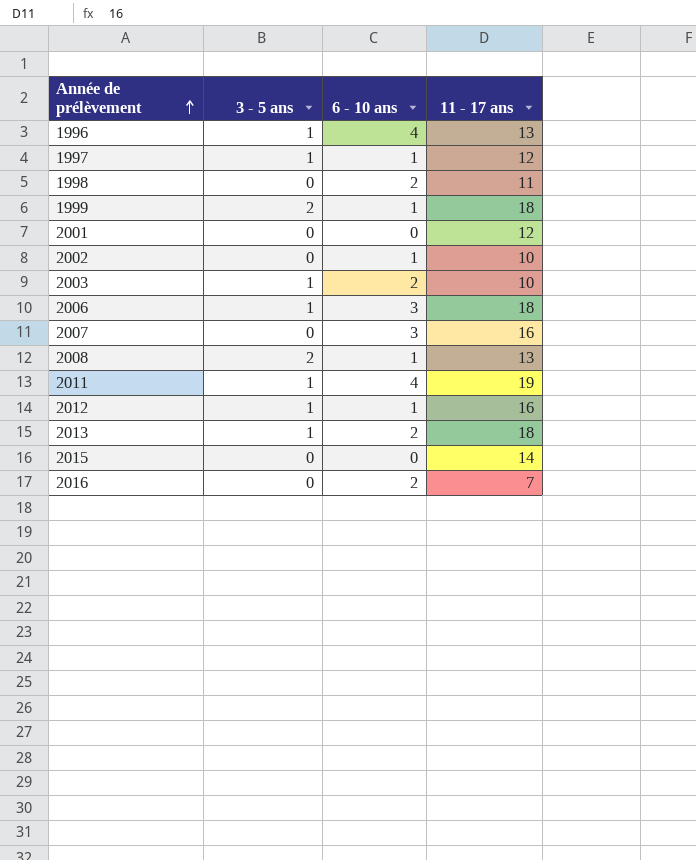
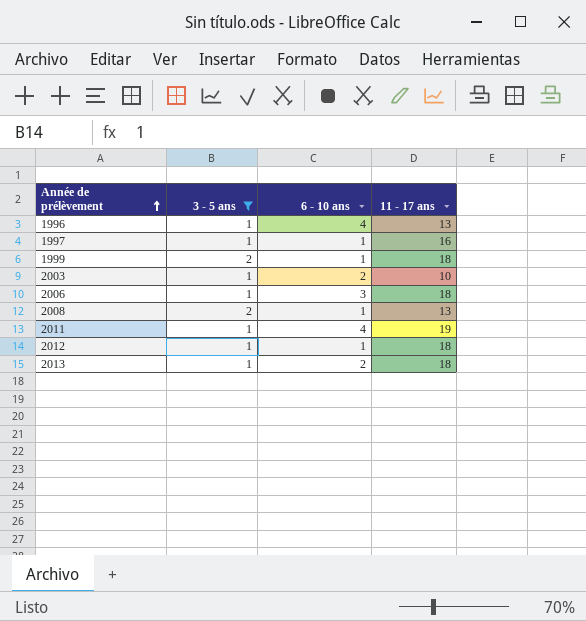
filter: none -> 3 - 5 ans != 0
1997 | 11 - 17 ans: 12 -> 16
2012 | 11 - 17 ans: 16 -> 18

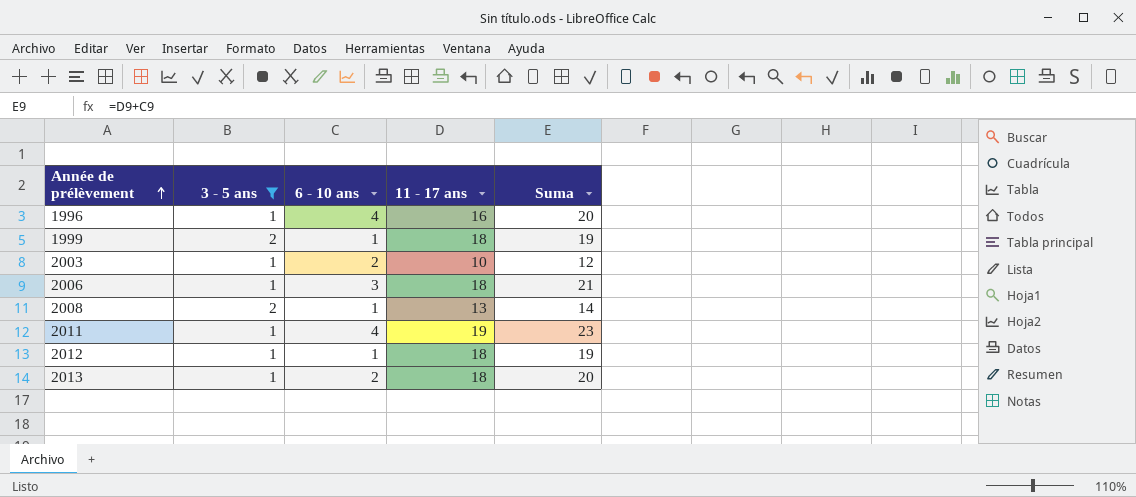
column Suma | formula: none -> [6 - 10 ans] + [11 - 17 ans]
row 1997: 1 | 1 | 16 -> none
1996 | 11 - 17 ans: 13 -> 16

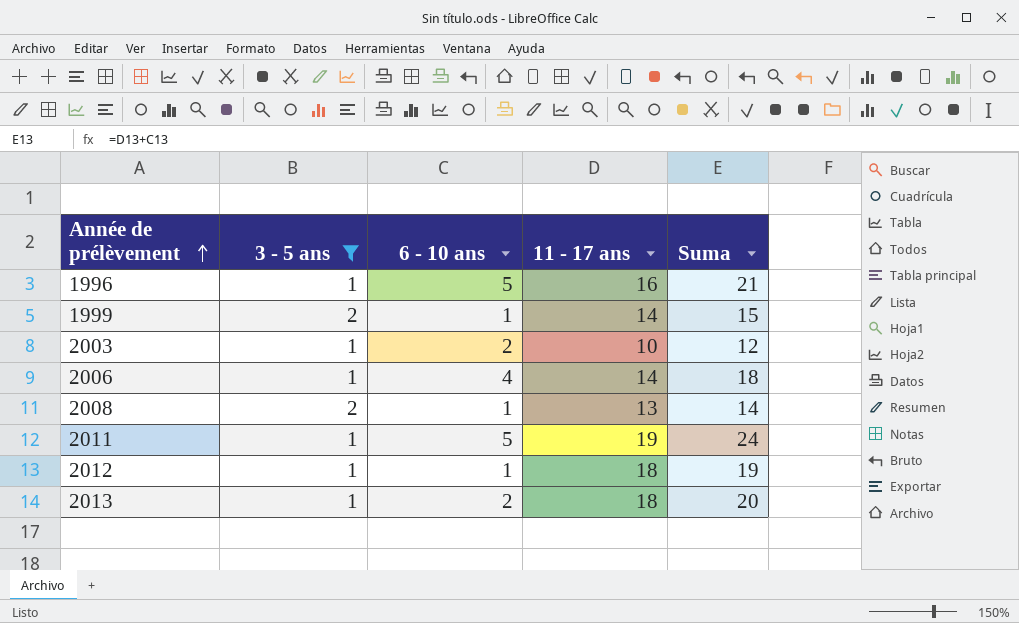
1996 | 6 - 10 ans: 4 -> 5
1996 | Suma: 20 -> 21
1999 | 11 - 17 ans: 18 -> 14
1999 | Suma: 19 -> 15
2006 | 6 - 10 ans: 3 -> 4
2006 | 11 - 17 ans: 18 -> 14
2006 | Suma: 21 -> 18
2011 | 6 - 10 ans: 4 -> 5
2011 | Suma: 23 -> 24

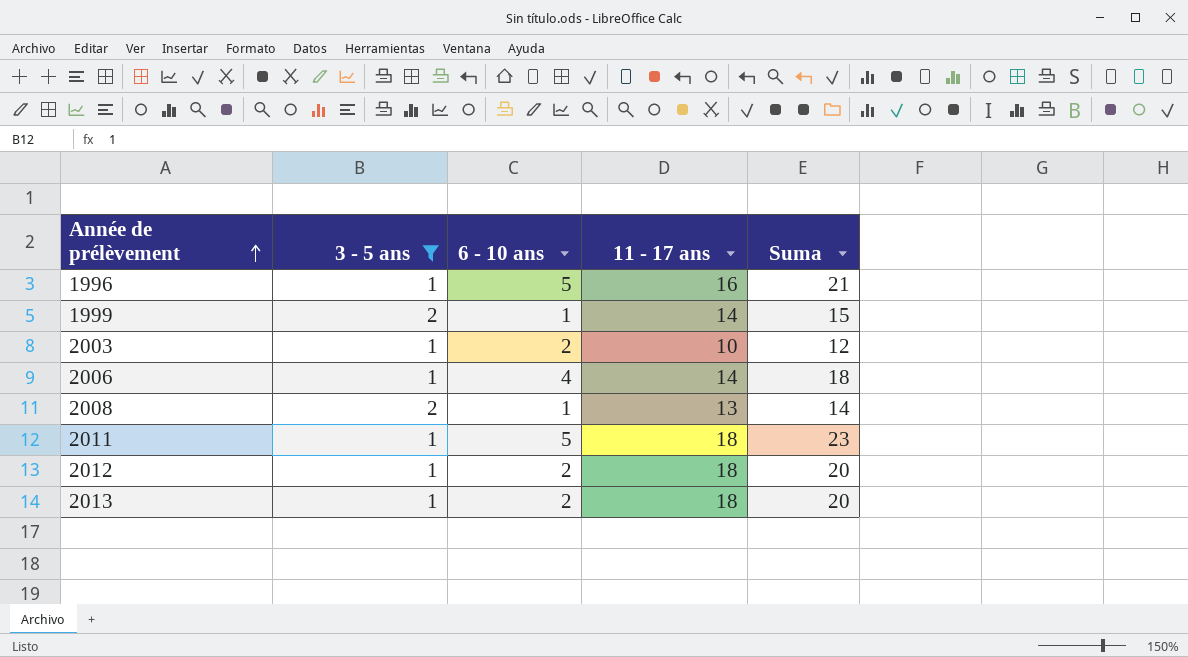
2011 | 11 - 17 ans: 19 -> 18
2011 | Suma: 24 -> 23
2012 | 6 - 10 ans: 1 -> 2
2012 | Suma: 19 -> 20

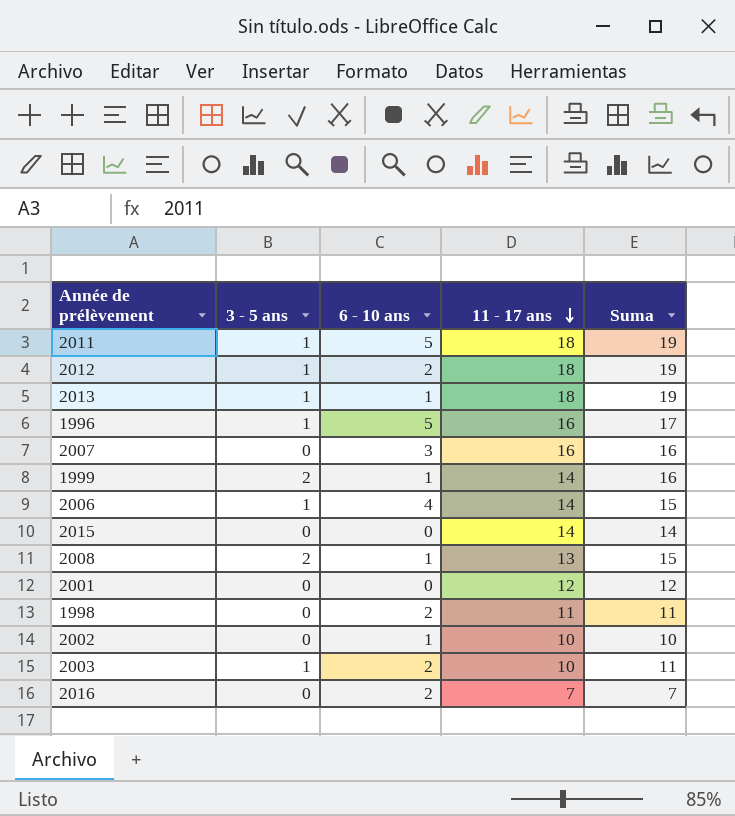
filter: 3 - 5 ans != 0 -> none
row order: Année de prélèvement ascending -> 11 - 17 ans descending
column Suma | formula: [6 - 10 ans] + [11 - 17 ans] -> [3 - 5 ans] + [11 - 17 ans]
2013 | 6 - 10 ans: 2 -> 1

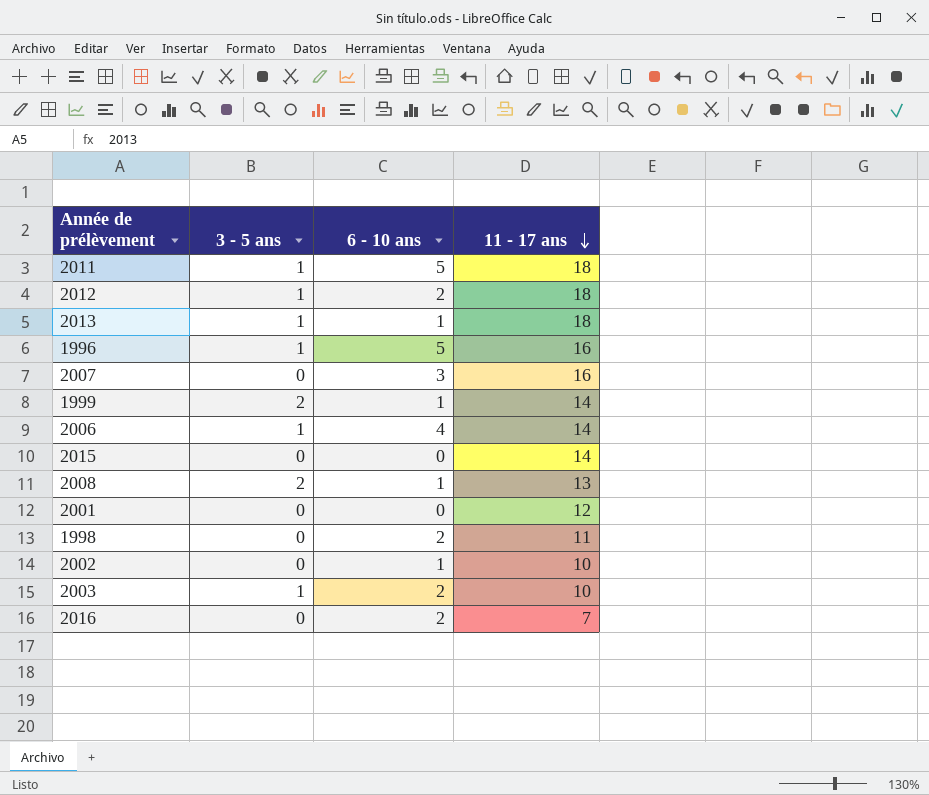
column Suma | formula: [3 - 5 ans] + [11 - 17 ans] -> none

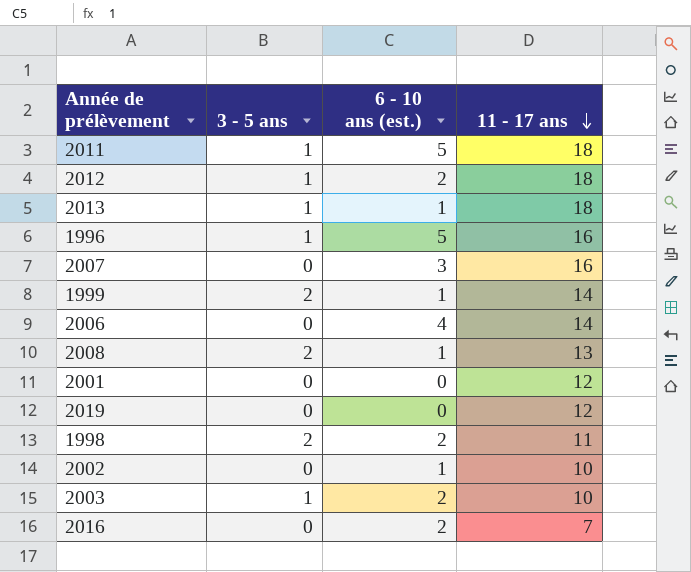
column name: 6 - 10 ans -> 6 - 10 ans (est.)
row 2015: 0 | 0 | 14 -> none
2006 | 3 - 5 ans: 1 -> 0
row 2019: none -> 0 | 0 | 12
1998 | 3 - 5 ans: 0 -> 2

